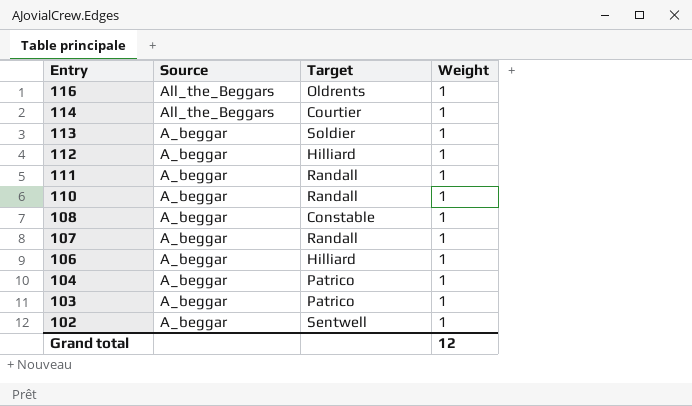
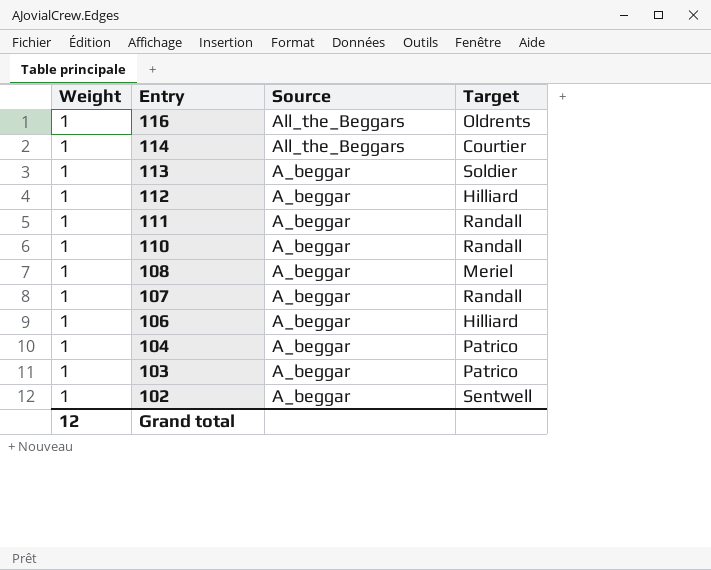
column Weight | position: 4 -> 1
108 | Target: Constable -> Meriel

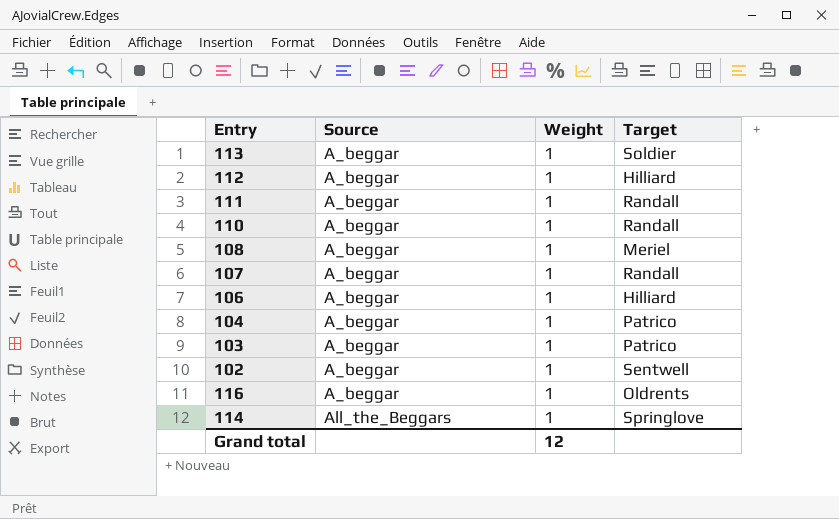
row order: Entry descending -> Source ascending
column Weight | position: 1 -> 3
116 | Source: All_the_Beggars -> A_beggar
114 | Target: Courtier -> Springlove

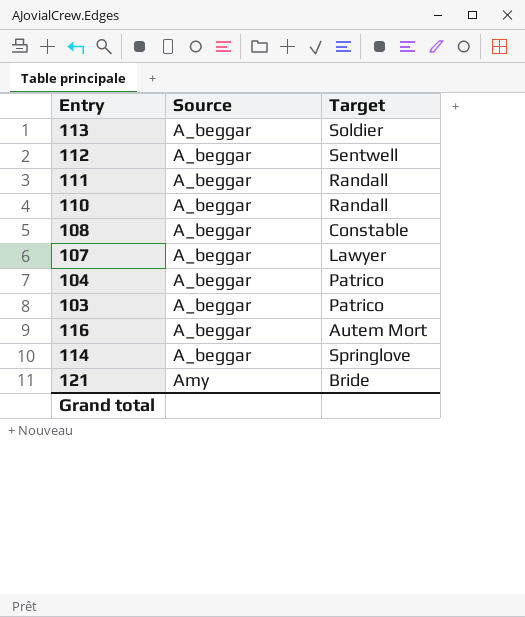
column Weight | position: 3 -> none
row 106: A_beggar | 1 | Hilliard -> none
row 102: A_beggar | 1 | Sentwell -> none
112 | Target: Hilliard -> Sentwell
108 | Target: Meriel -> Constable
107 | Target: Randall -> Lawyer
116 | Target: Oldrents -> Autem Mort
114 | Source: All_the_Beggars -> A_beggar
row 121: none -> Amy | Bride

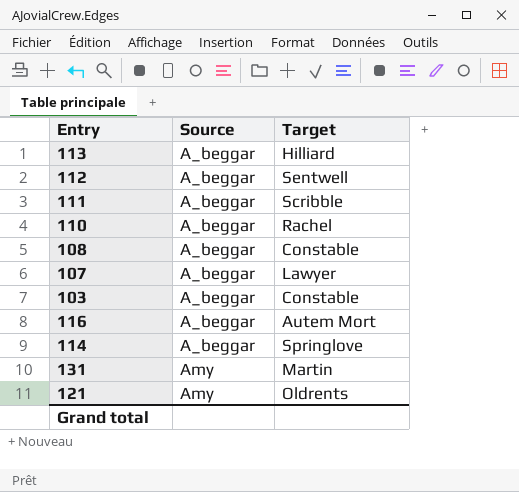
row 104: A_beggar | Patrico -> none
113 | Target: Soldier -> Hilliard
111 | Target: Randall -> Scribble
110 | Target: Randall -> Rachel
103 | Target: Patrico -> Constable
row 131: none -> Amy | Martin
121 | Target: Bride -> Oldrents

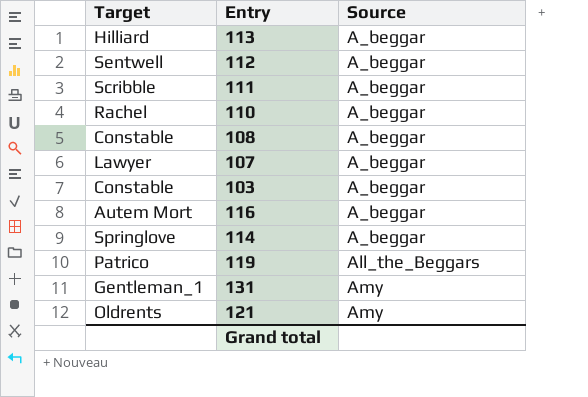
column Target | position: 3 -> 1
row 119: none -> Patrico | All_the_Beggars
131 | Target: Martin -> Gentleman_1

